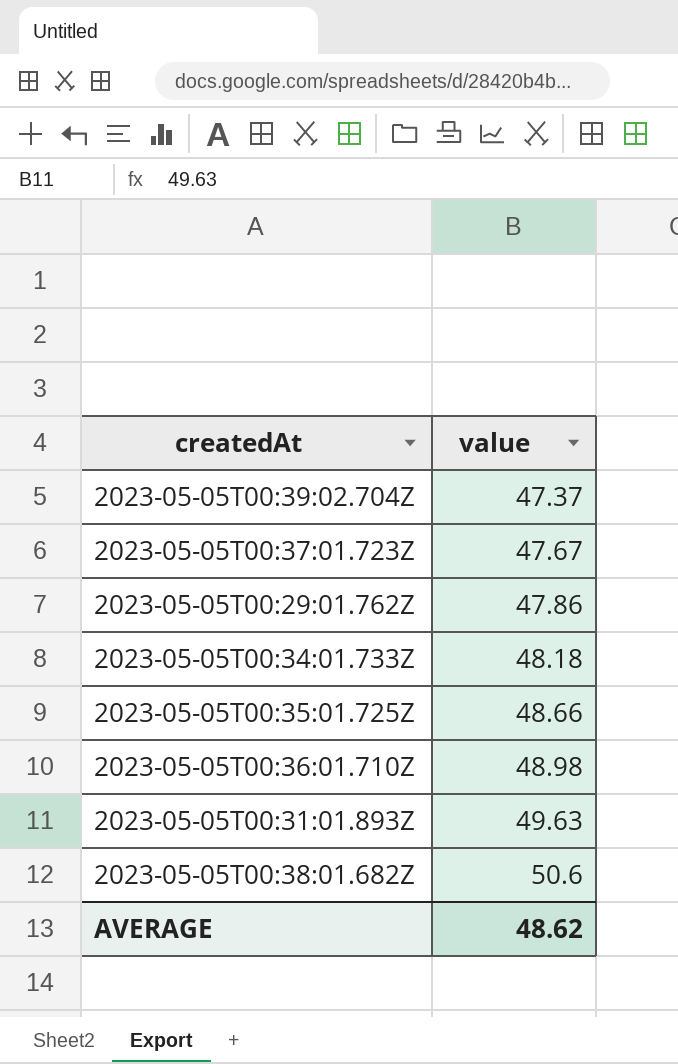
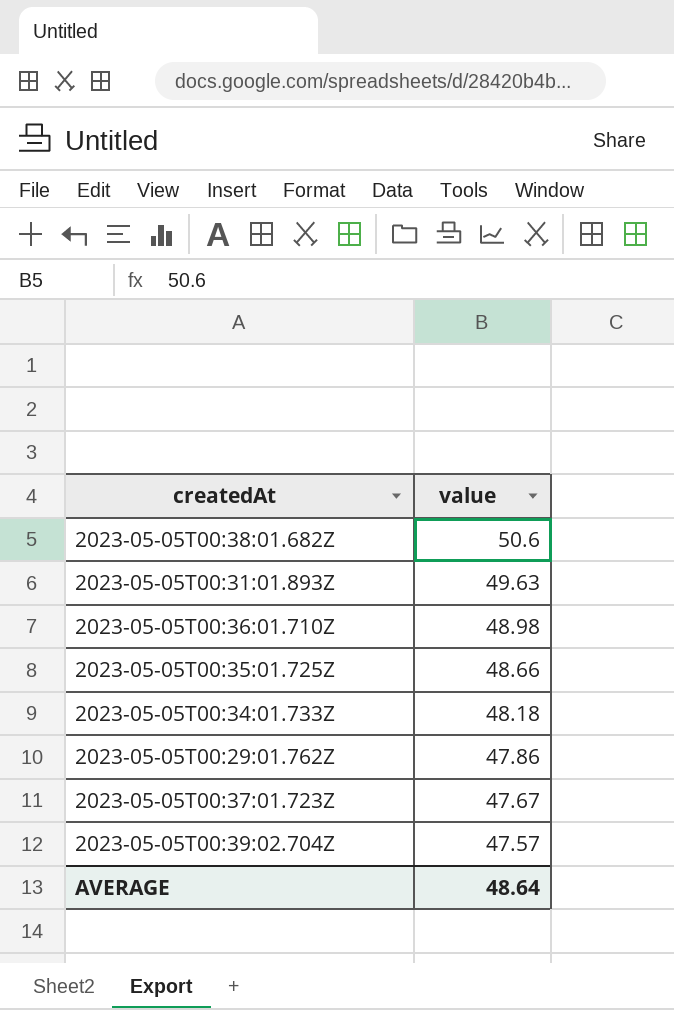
row order: value ascending -> value descending
2023-05-05T00:39:02.704Z | value: 47.37 -> 47.57
AVERAGE | value: 48.62 -> 48.64

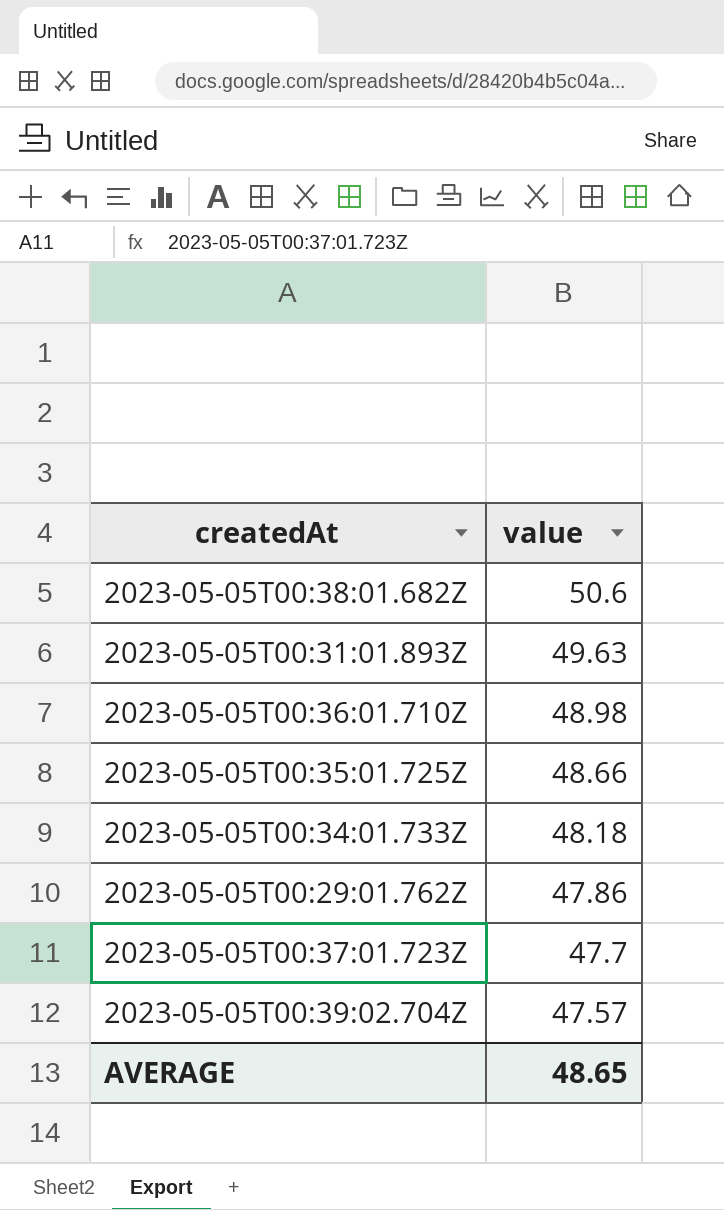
2023-05-05T00:37:01.723Z | value: 47.67 -> 47.7
AVERAGE | value: 48.64 -> 48.65

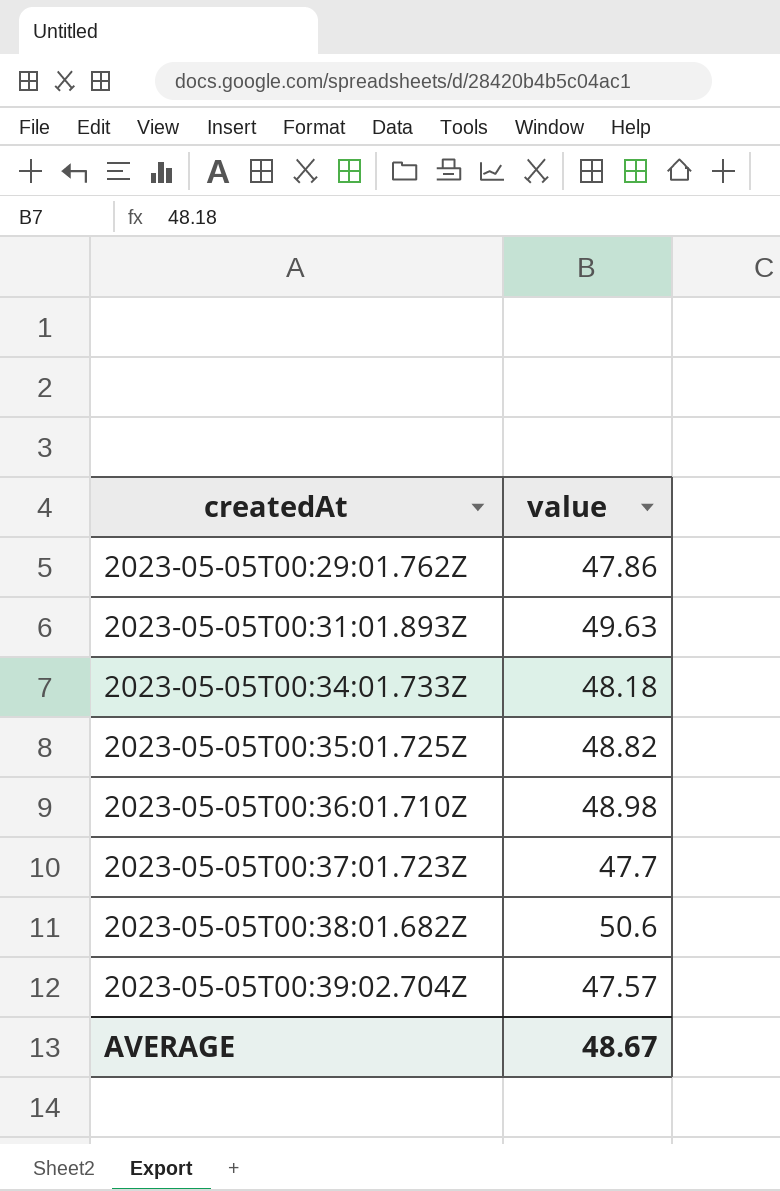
row order: value descending -> createdAt ascending
2023-05-05T00:35:01.725Z | value: 48.66 -> 48.82
AVERAGE | value: 48.65 -> 48.67

